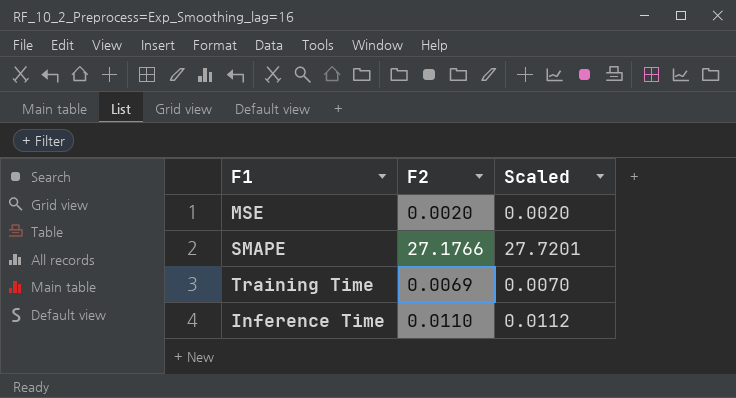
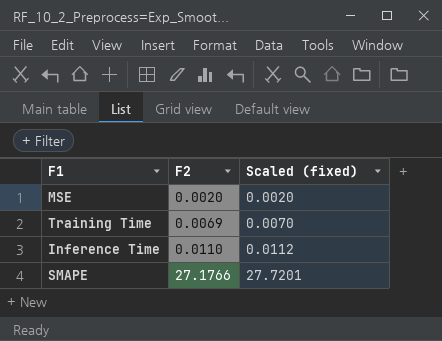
row order: none -> F2 ascending
column name: Scaled -> Scaled (fixed)

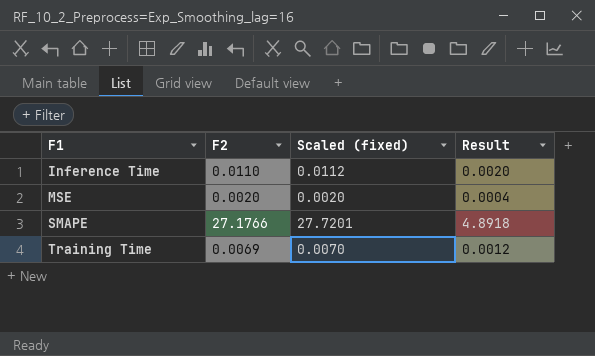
row order: F2 ascending -> F1 ascending
column Result | formula: none -> [F2] * 0.18

